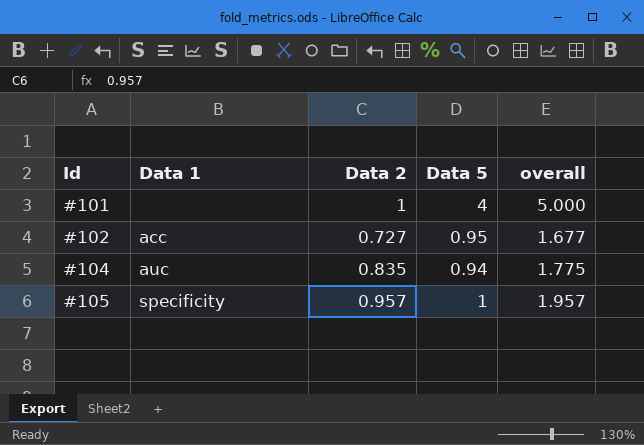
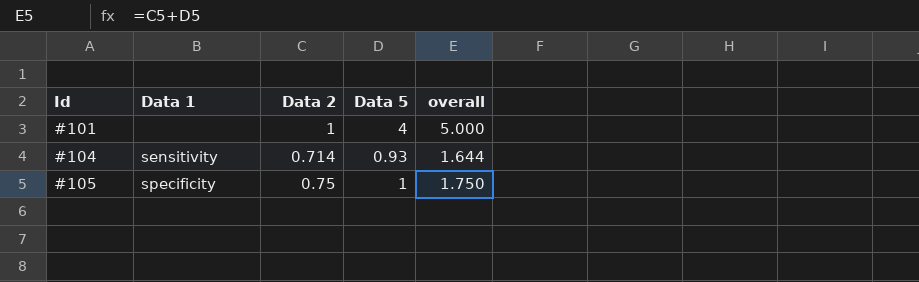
row #102: acc | 0.727 | 0.95 | 1.677 -> none
#104 | Data 1: auc -> sensitivity
#104 | Data 2: 0.835 -> 0.714
#104 | Data 5: 0.94 -> 0.93
#104 | overall: 1.775 -> 1.644
#105 | Data 2: 0.957 -> 0.75
#105 | overall: 1.957 -> 1.750

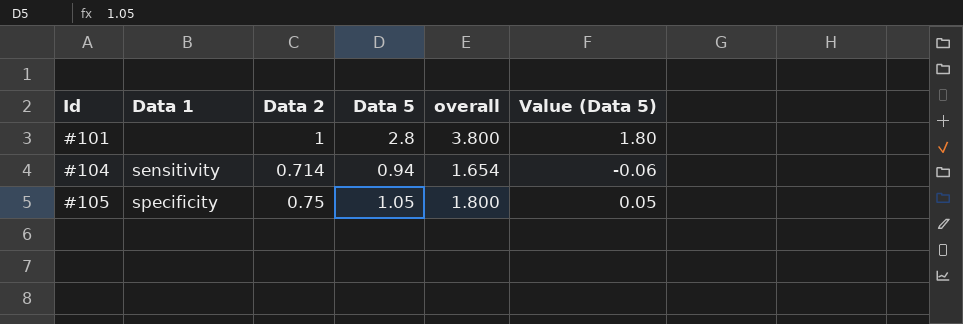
column Value (Data 5) | formula: none -> [Data 5] - 1
#101 | Data 5: 4 -> 2.8
#101 | overall: 5.000 -> 3.800
#104 | Data 5: 0.93 -> 0.94
#104 | overall: 1.644 -> 1.654
#105 | Data 5: 1 -> 1.05
#105 | overall: 1.750 -> 1.800

